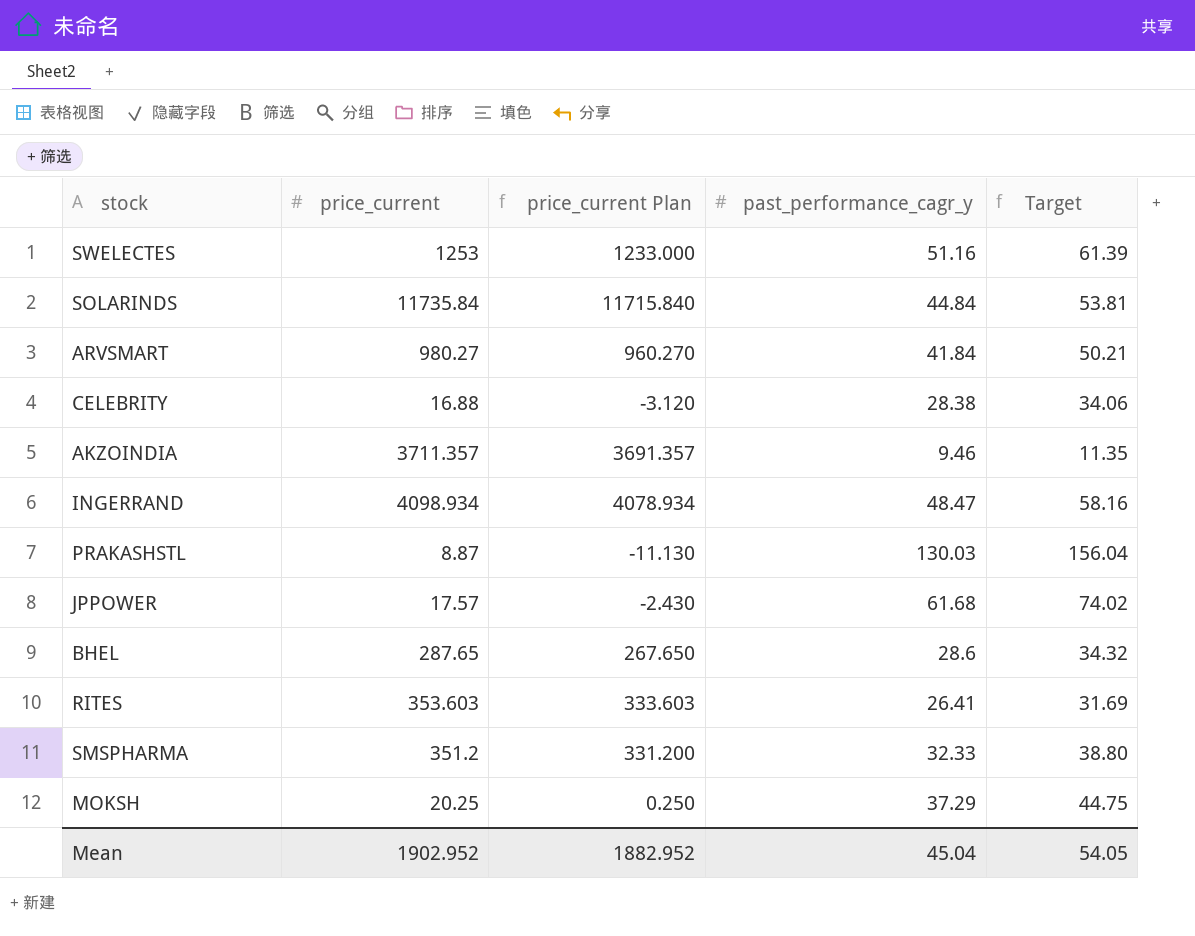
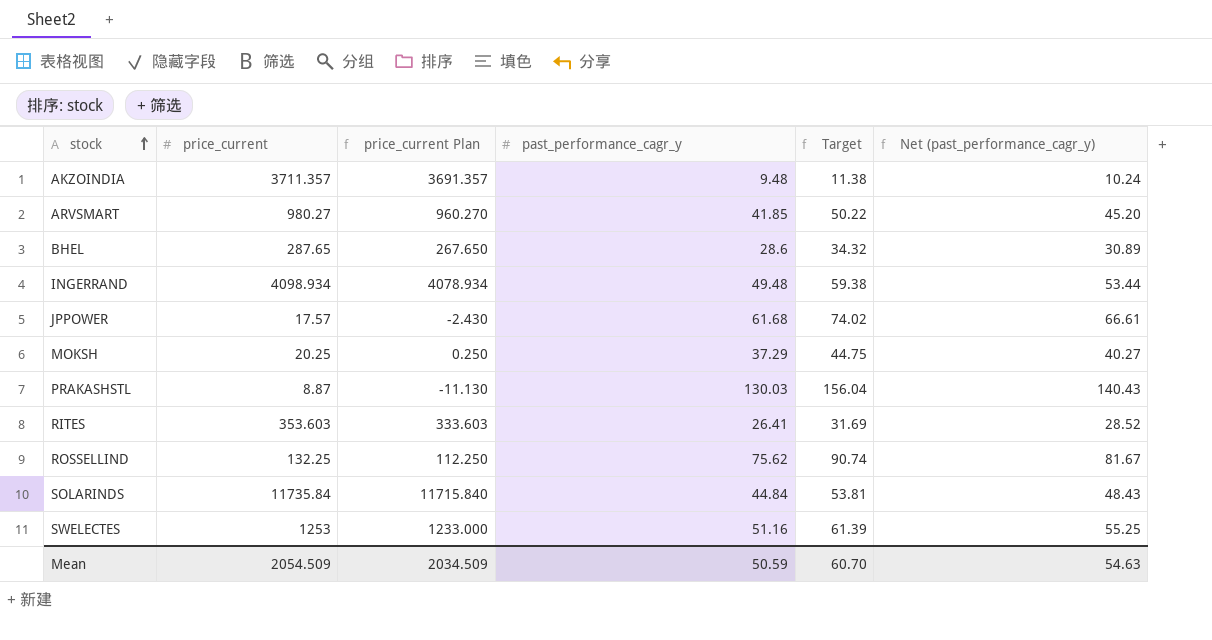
row order: none -> stock ascending
column Net (past_performance_cagr_y) | formula: none -> [past_performance_cagr_y] * 1.08
row CELEBRITY: 16.88 | -3.120 | 28.38 | 34.06 -> none
row SMSPHARMA: 351.2 | 331.200 | 32.33 | 38.80 -> none
AKZOINDIA | past_performance_cagr_y: 9.46 -> 9.48
AKZOINDIA | Target: 11.35 -> 11.38
ARVSMART | past_performance_cagr_y: 41.84 -> 41.85
ARVSMART | Target: 50.21 -> 50.22
INGERRAND | past_performance_cagr_y: 48.47 -> 49.48
INGERRAND | Target: 58.16 -> 59.38
row ROSSELLIND: none -> 132.25 | 112.250 | 75.62 | 90.74 | 81.67
Mean | price_current: 1902.952 -> 2054.509
Mean | price_current Plan: 1882.952 -> 2034.509
Mean | past_performance_cagr_y: 45.04 -> 50.59
Mean | Target: 54.05 -> 60.70

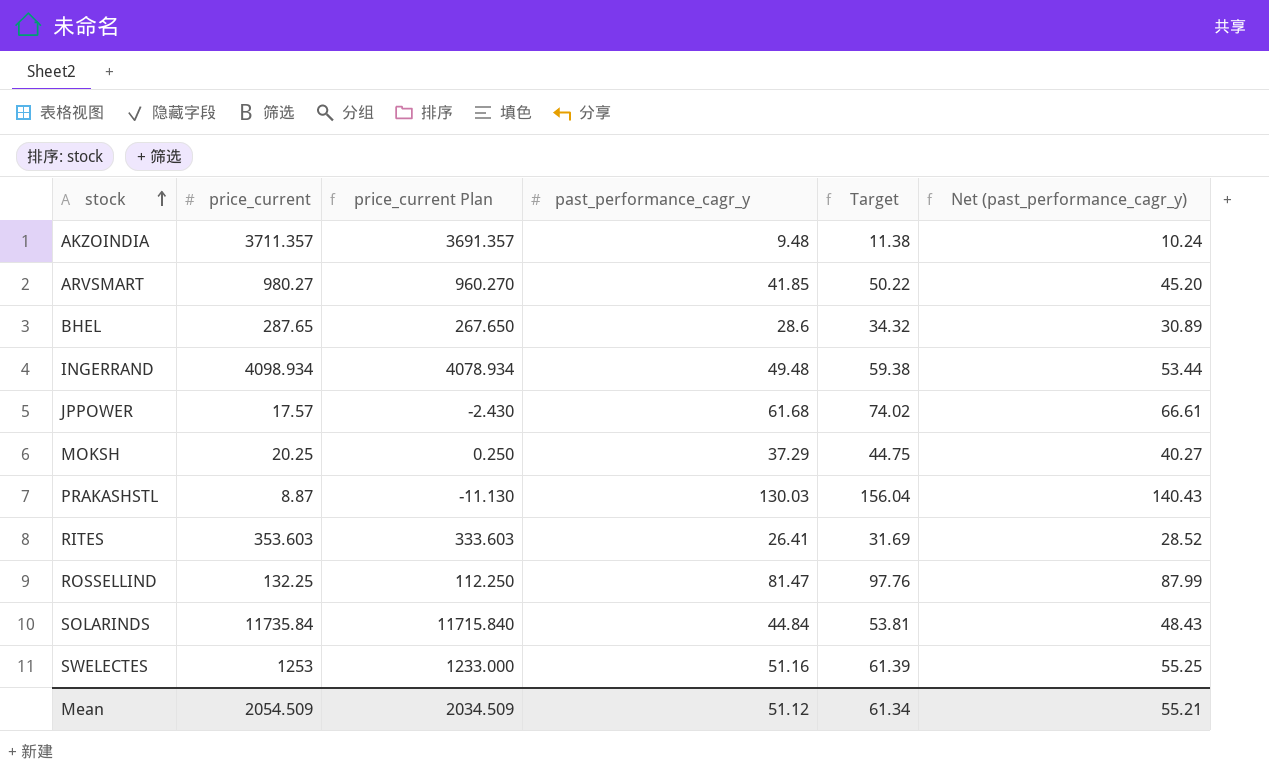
ROSSELLIND | past_performance_cagr_y: 75.62 -> 81.47
ROSSELLIND | Target: 90.74 -> 97.76
ROSSELLIND | Net (past_performance_cagr_y): 81.67 -> 87.99
Mean | past_performance_cagr_y: 50.59 -> 51.12
Mean | Target: 60.70 -> 61.34
Mean | Net (past_performance_cagr_y): 54.63 -> 55.21

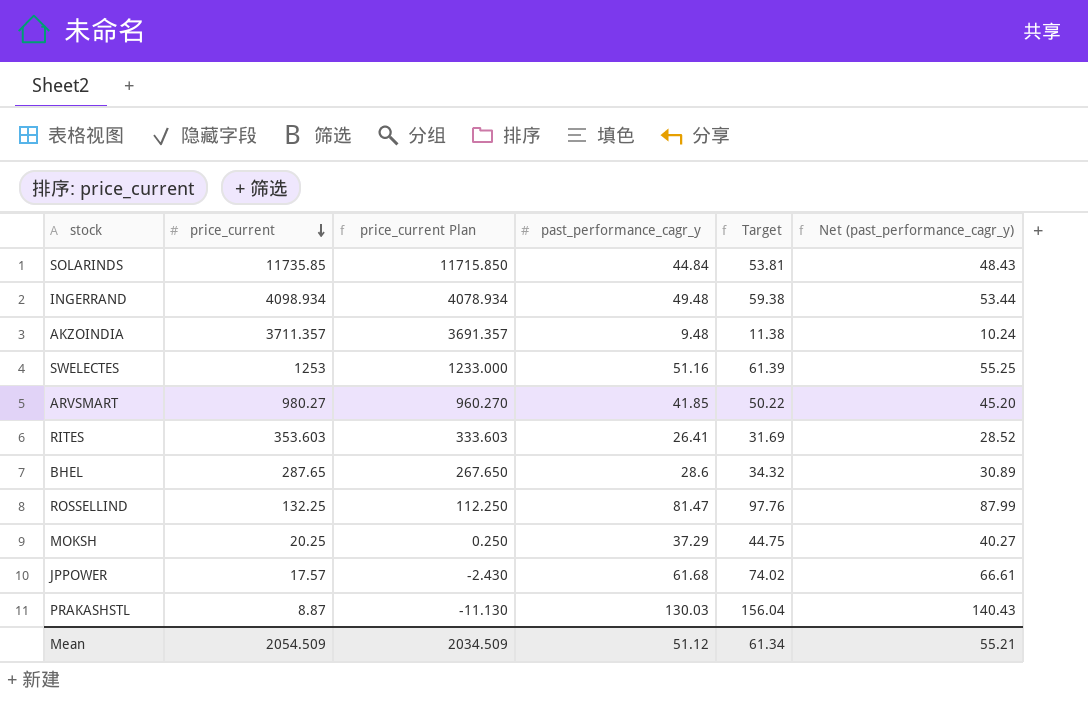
row order: stock ascending -> price_current descending
SOLARINDS | price_current: 11735.84 -> 11735.85
SOLARINDS | price_current Plan: 11715.840 -> 11715.850

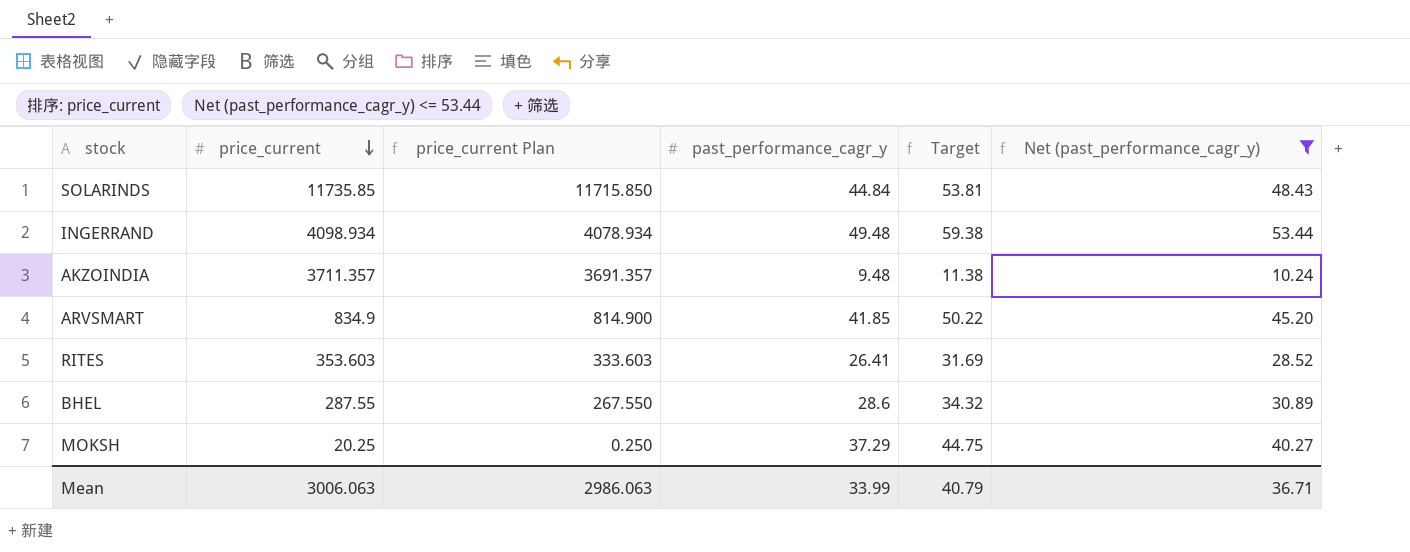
filter: none -> Net (past_performance_cagr_y) <= 53.44
ARVSMART | price_current: 980.27 -> 834.9
ARVSMART | price_current Plan: 960.270 -> 814.900
BHEL | price_current: 287.65 -> 287.55
BHEL | price_current Plan: 267.650 -> 267.550
Mean | price_current: 2054.509 -> 3006.063
Mean | price_current Plan: 2034.509 -> 2986.063
Mean | past_performance_cagr_y: 51.12 -> 33.99
Mean | Target: 61.34 -> 40.79
Mean | Net (past_performance_cagr_y): 55.21 -> 36.71

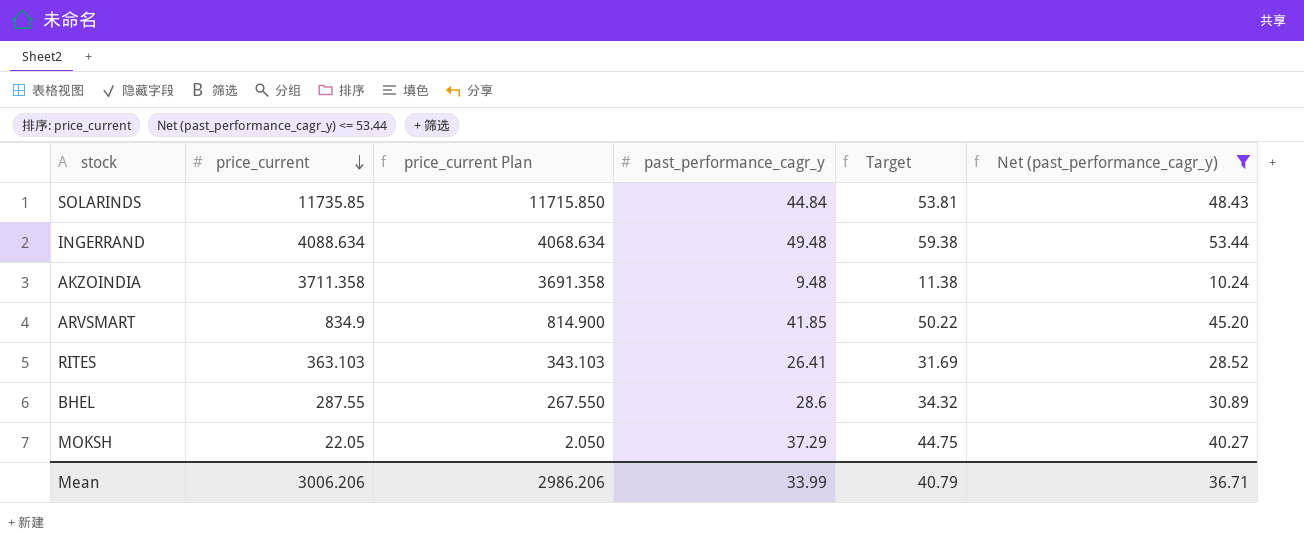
INGERRAND | price_current: 4098.934 -> 4088.634
INGERRAND | price_current Plan: 4078.934 -> 4068.634
AKZOINDIA | price_current: 3711.357 -> 3711.358
AKZOINDIA | price_current Plan: 3691.357 -> 3691.358
RITES | price_current: 353.603 -> 363.103
RITES | price_current Plan: 333.603 -> 343.103
MOKSH | price_current: 20.25 -> 22.05
MOKSH | price_current Plan: 0.250 -> 2.050
Mean | price_current: 3006.063 -> 3006.206
Mean | price_current Plan: 2986.063 -> 2986.206

